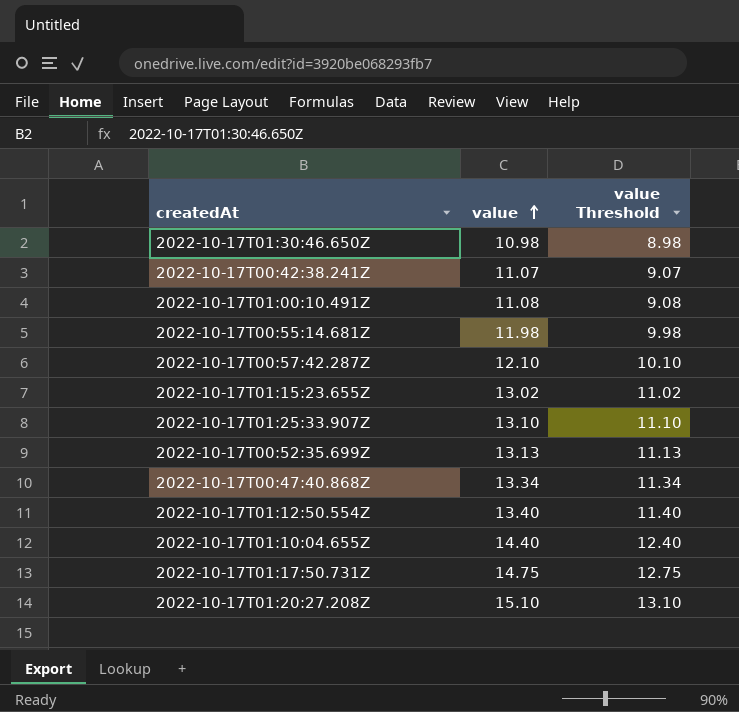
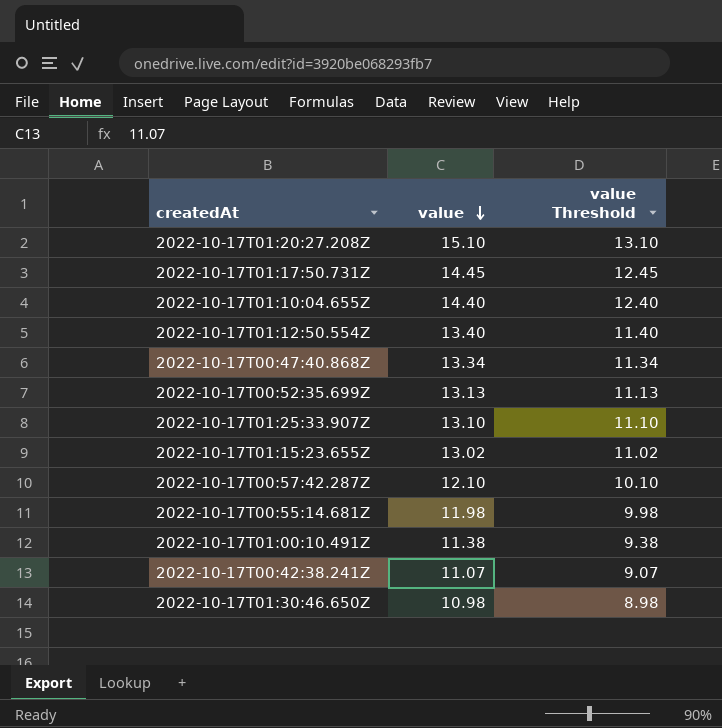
row order: value ascending -> value descending
2022-10-17T01:17:50.731Z | value: 14.75 -> 14.45
2022-10-17T01:17:50.731Z | value Threshold: 12.75 -> 12.45
2022-10-17T01:00:10.491Z | value: 11.08 -> 11.38
2022-10-17T01:00:10.491Z | value Threshold: 9.08 -> 9.38

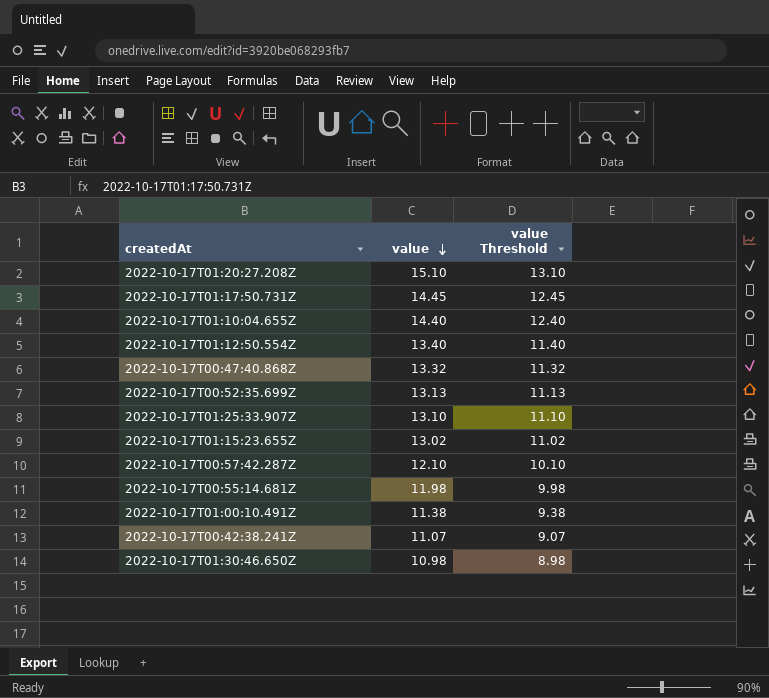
2022-10-17T00:47:40.868Z | value: 13.34 -> 13.32
2022-10-17T00:47:40.868Z | value Threshold: 11.34 -> 11.32

